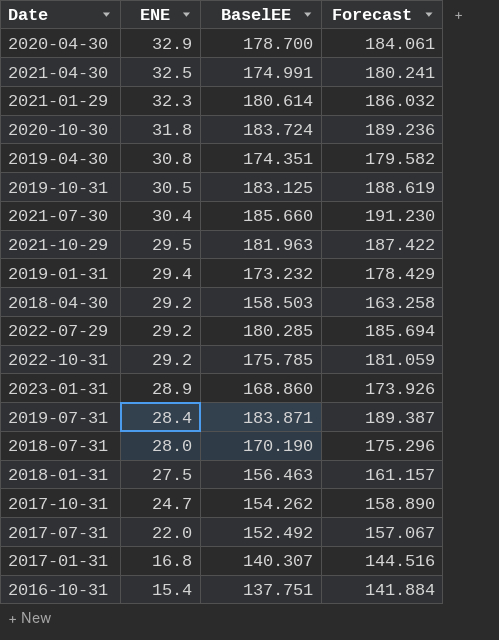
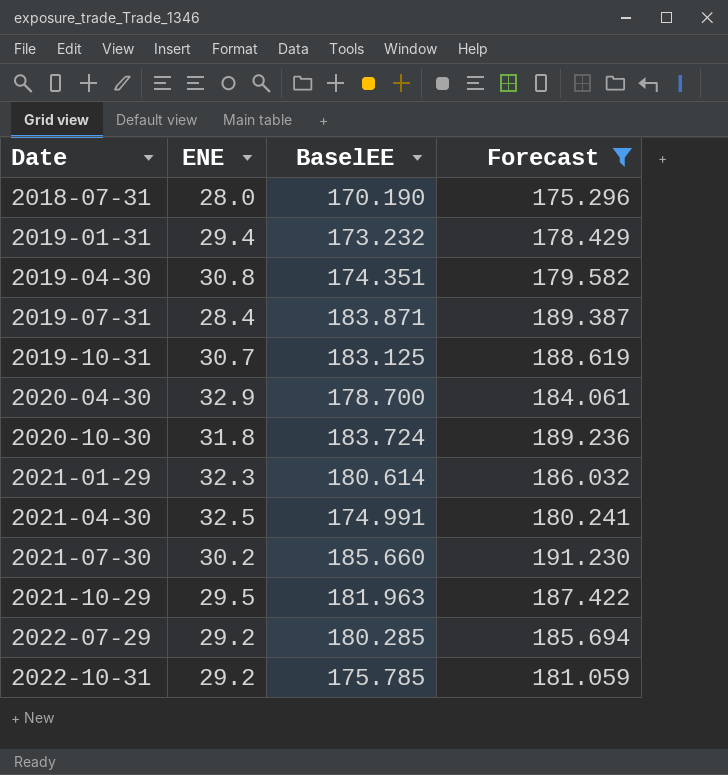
filter: none -> Forecast >= 175.296
row order: ENE descending -> Date ascending
2019-10-31 | ENE: 30.5 -> 30.7
2021-07-30 | ENE: 30.4 -> 30.2

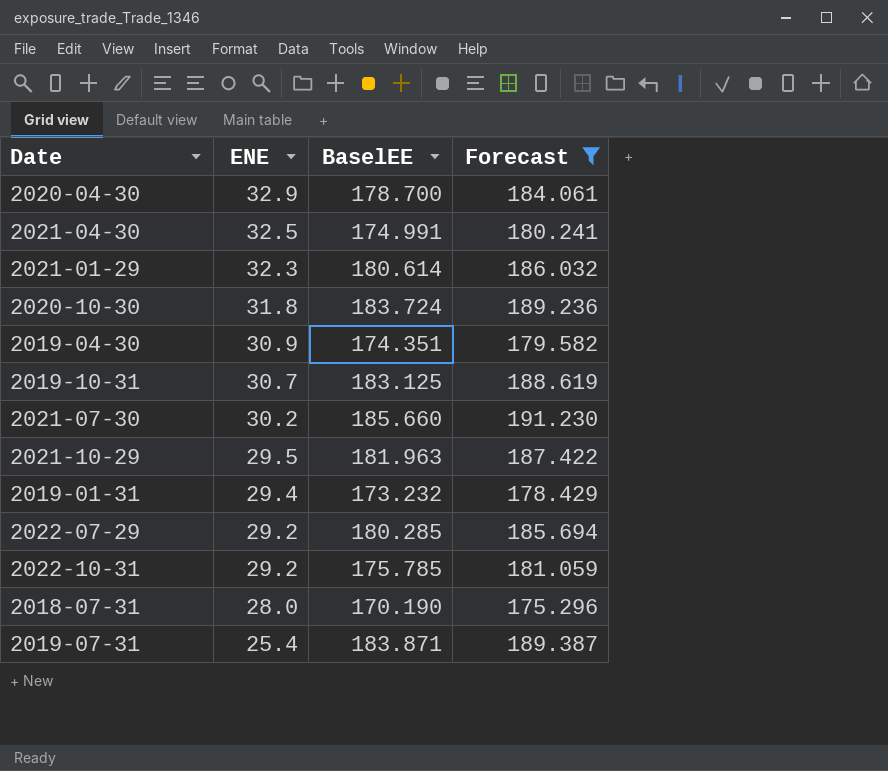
row order: Date ascending -> ENE descending
2019-04-30 | ENE: 30.8 -> 30.9
2019-07-31 | ENE: 28.4 -> 25.4

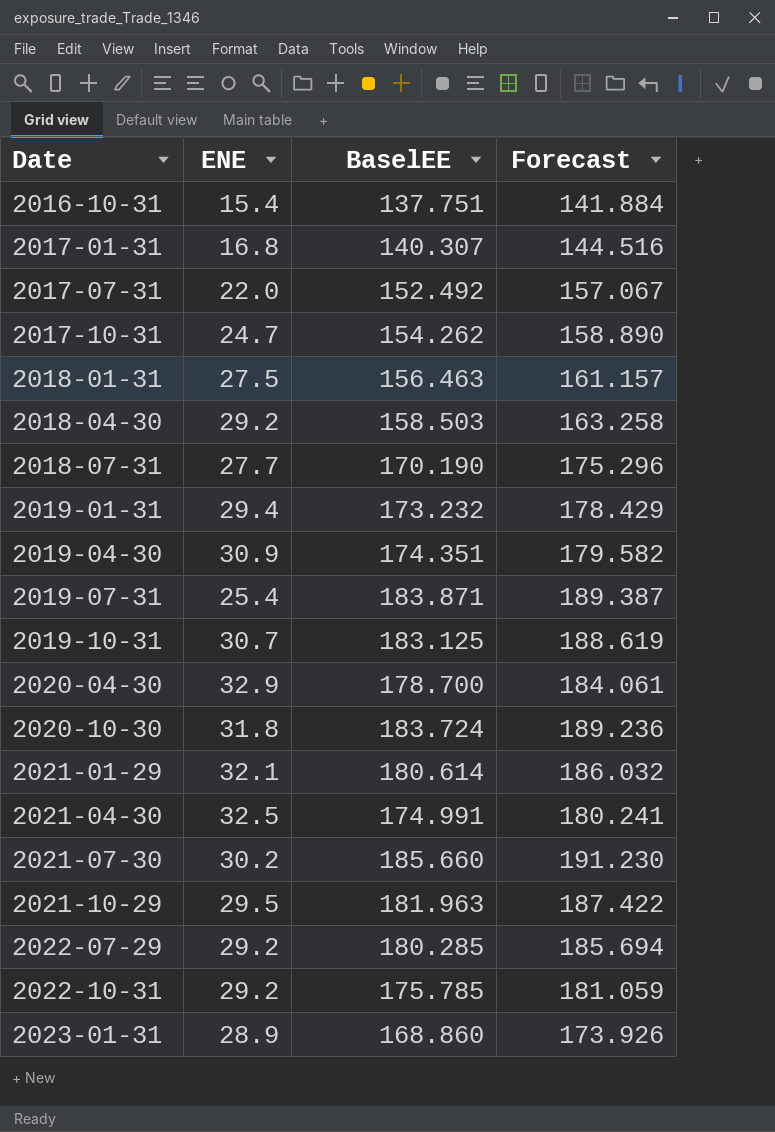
filter: Forecast >= 175.296 -> none
row order: ENE descending -> Date ascending
2018-07-31 | ENE: 28.0 -> 27.7
2021-01-29 | ENE: 32.3 -> 32.1

